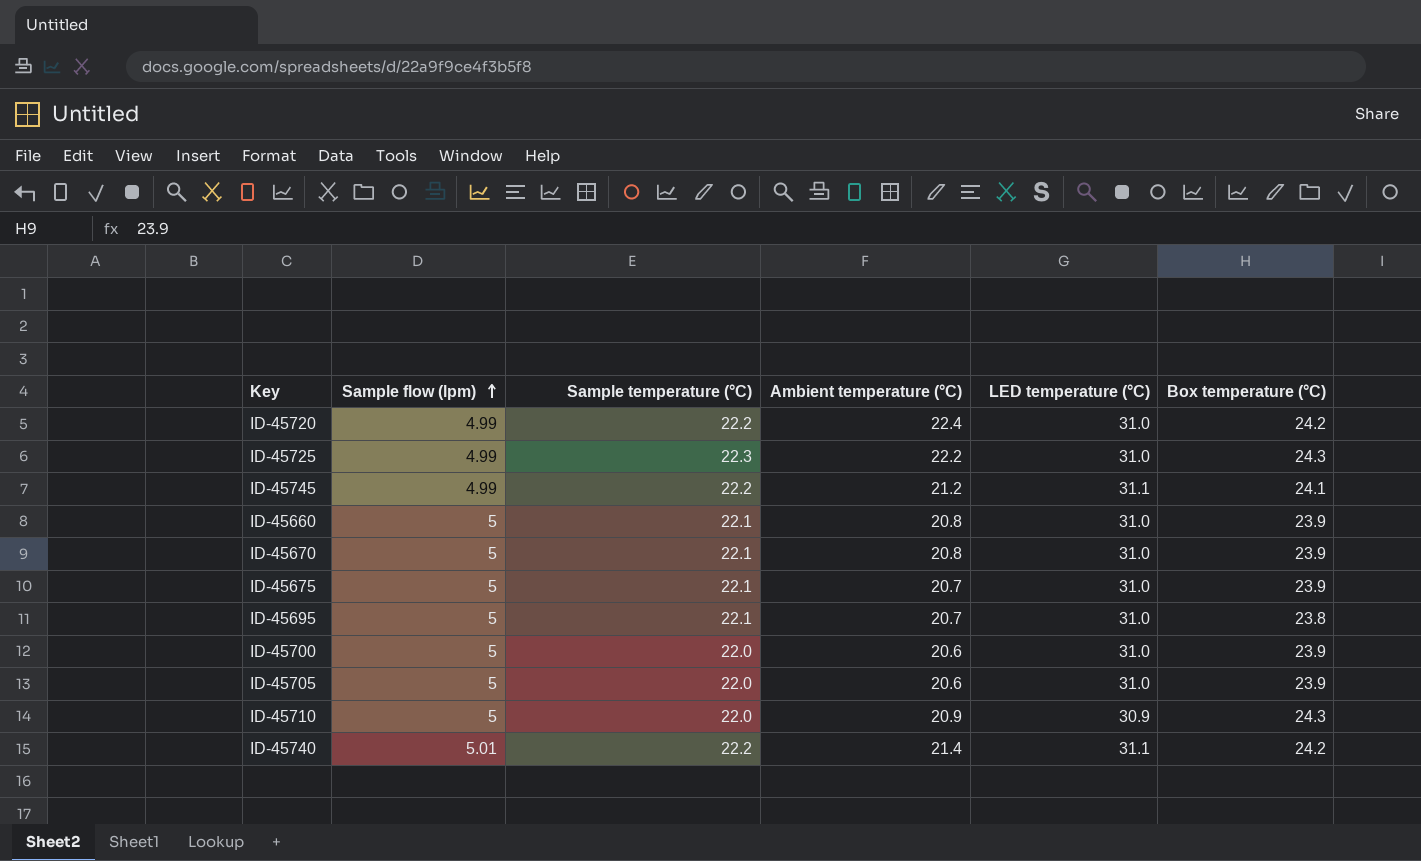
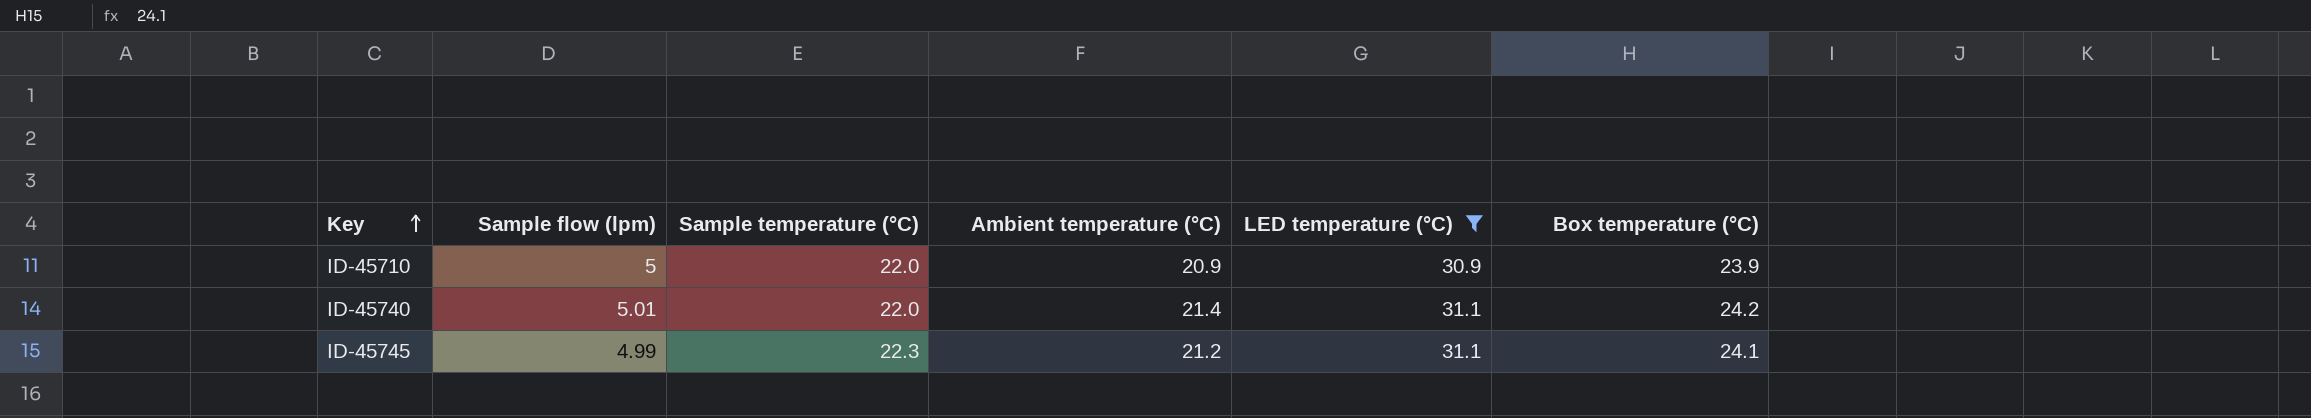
filter: none -> LED temperature (°C) != 31.0
row order: Sample flow (lpm) ascending -> Key ascending
ID-45710 | Box temperature (°C): 24.3 -> 23.9
ID-45740 | Sample temperature (°C): 22.2 -> 22.0
ID-45745 | Sample temperature (°C): 22.2 -> 22.3

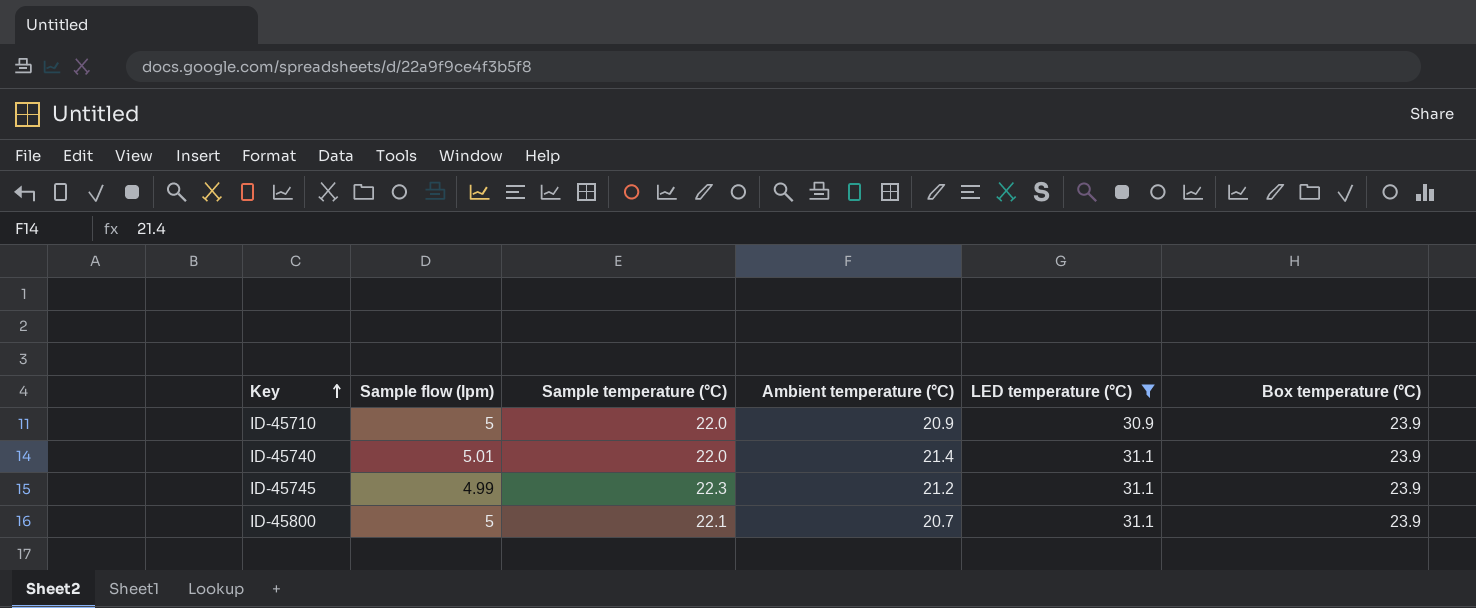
ID-45740 | Box temperature (°C): 24.2 -> 23.9
ID-45745 | Box temperature (°C): 24.1 -> 23.9
row ID-45800: none -> 5 | 22.1 | 20.7 | 31.1 | 23.9

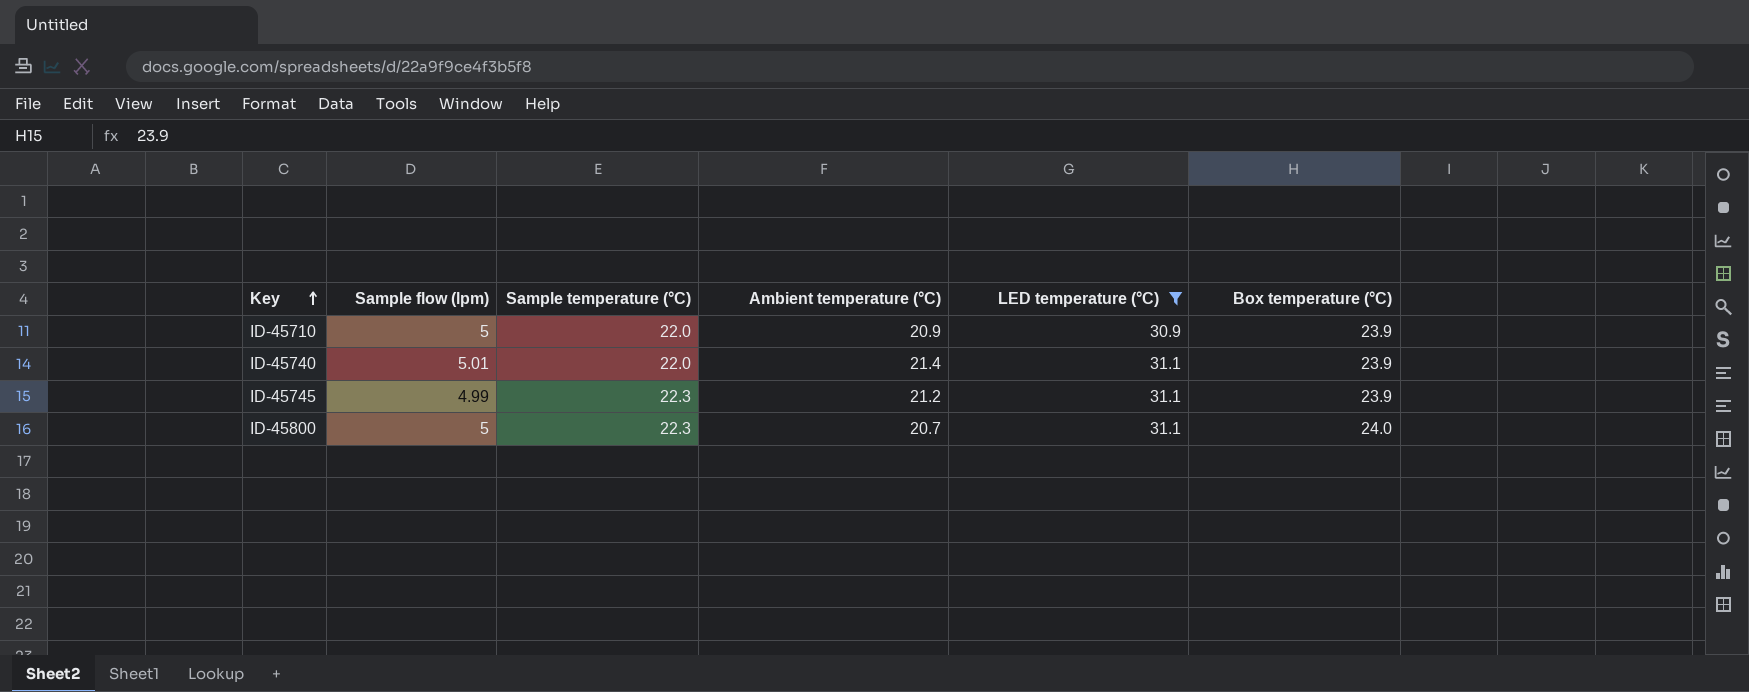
ID-45800 | Sample temperature (°C): 22.1 -> 22.3
ID-45800 | Box temperature (°C): 23.9 -> 24.0

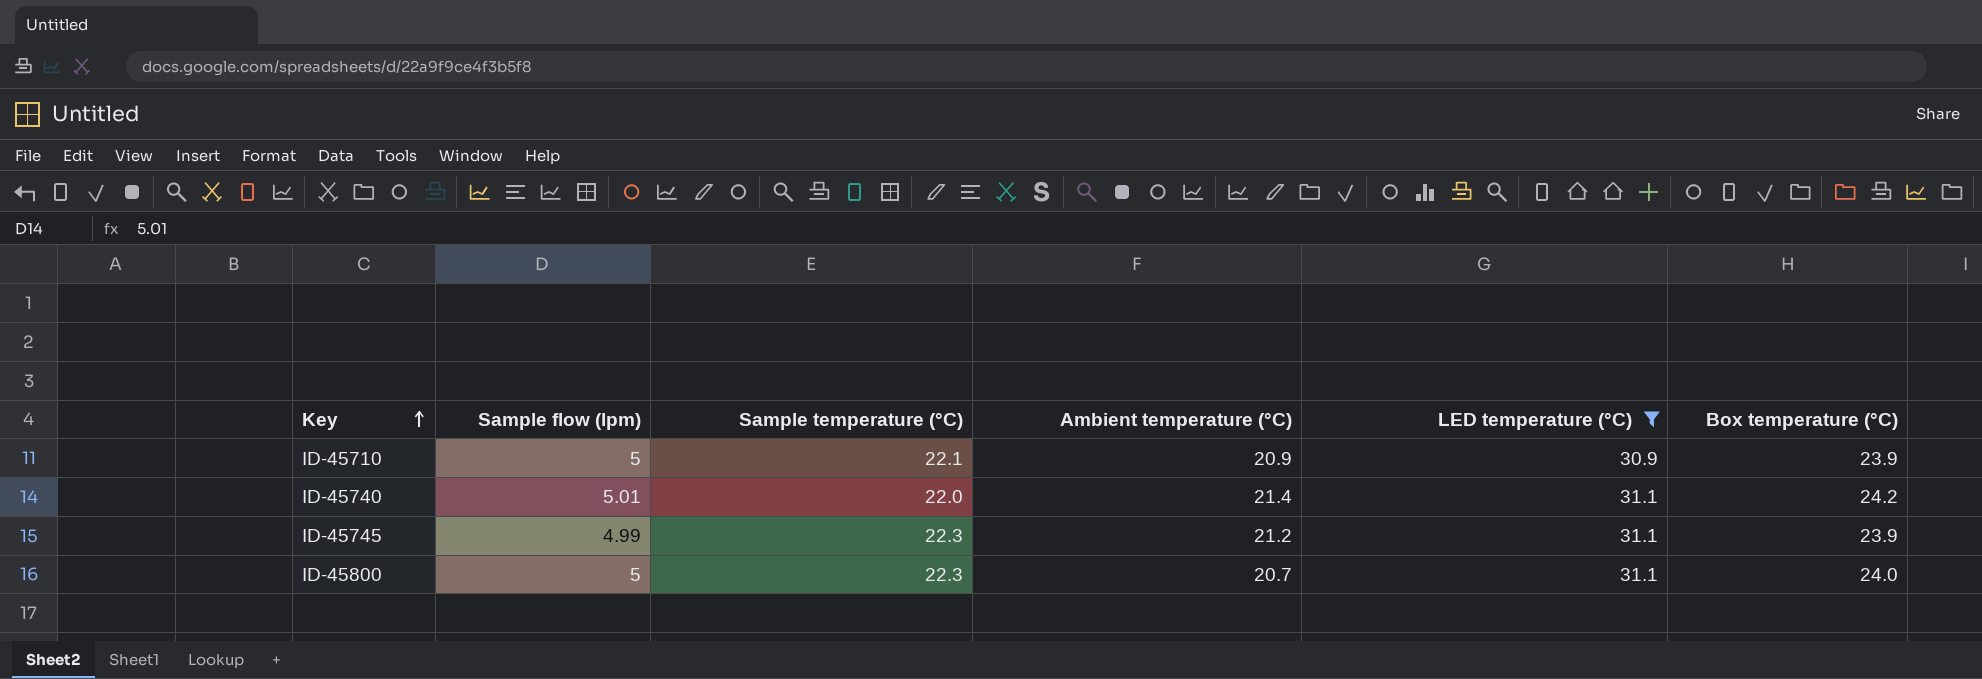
ID-45710 | Sample temperature (°C): 22.0 -> 22.1
ID-45740 | Box temperature (°C): 23.9 -> 24.2

